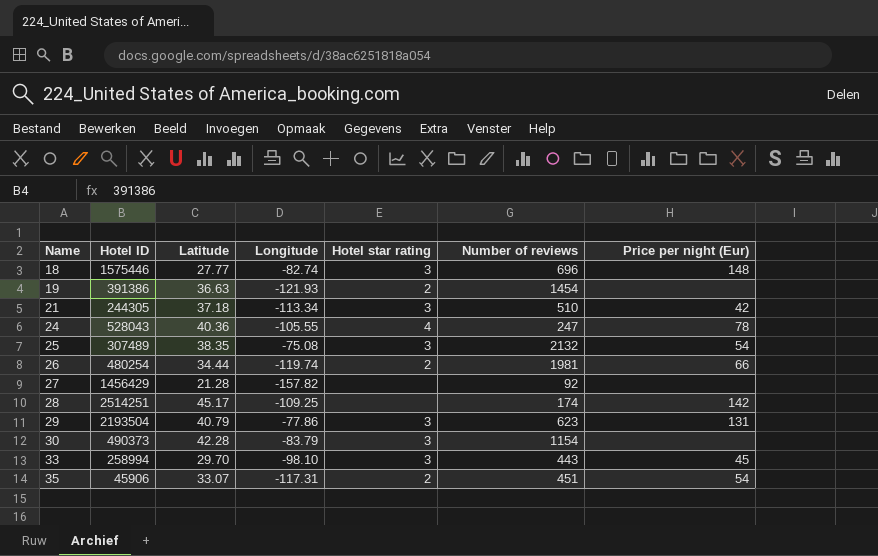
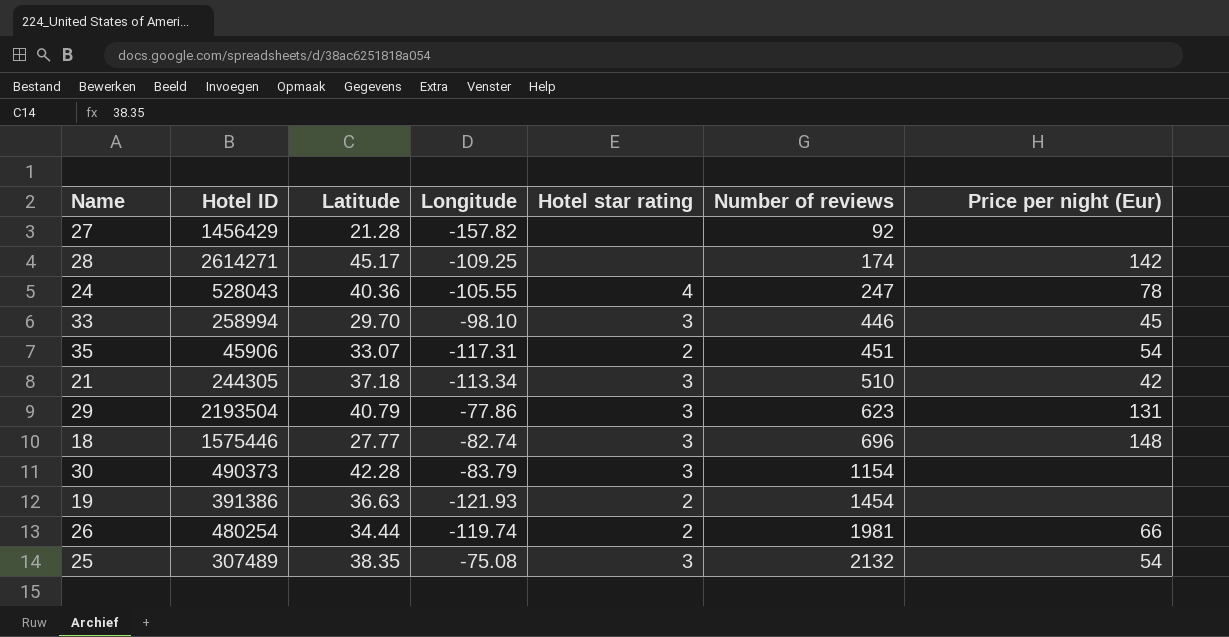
row order: Name ascending -> Number of reviews ascending
28 | Hotel ID: 2514251 -> 2614271
33 | Number of reviews: 443 -> 446

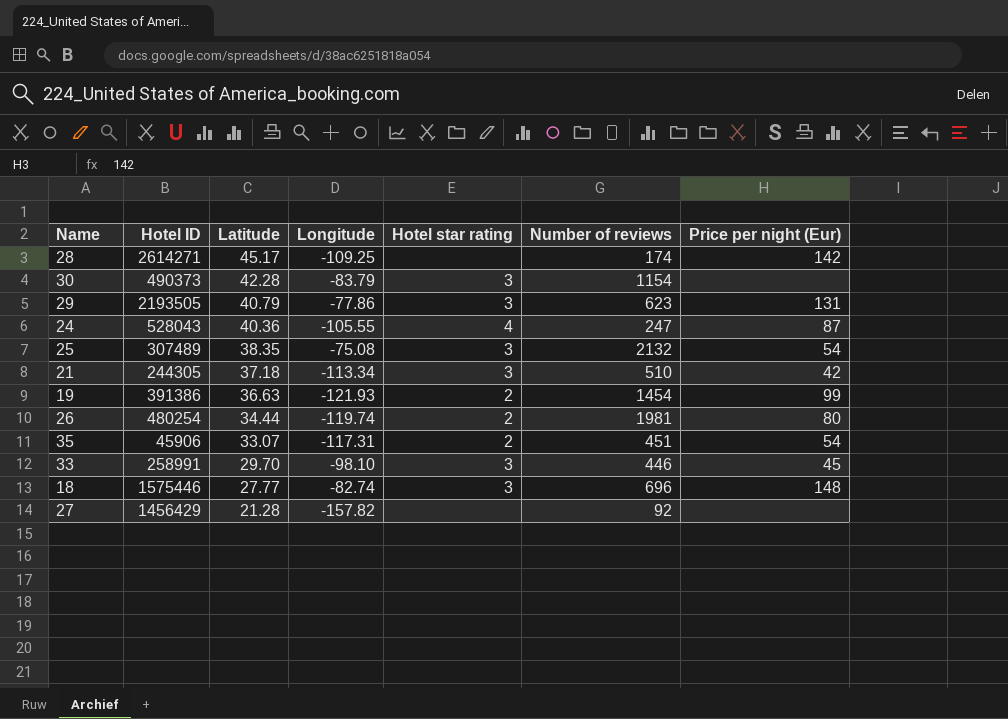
row order: Number of reviews ascending -> Latitude descending
29 | Hotel ID: 2193504 -> 2193505
24 | Price per night (Eur): 78 -> 87
19 | Price per night (Eur): none -> 99
26 | Price per night (Eur): 66 -> 80
33 | Hotel ID: 258994 -> 258991

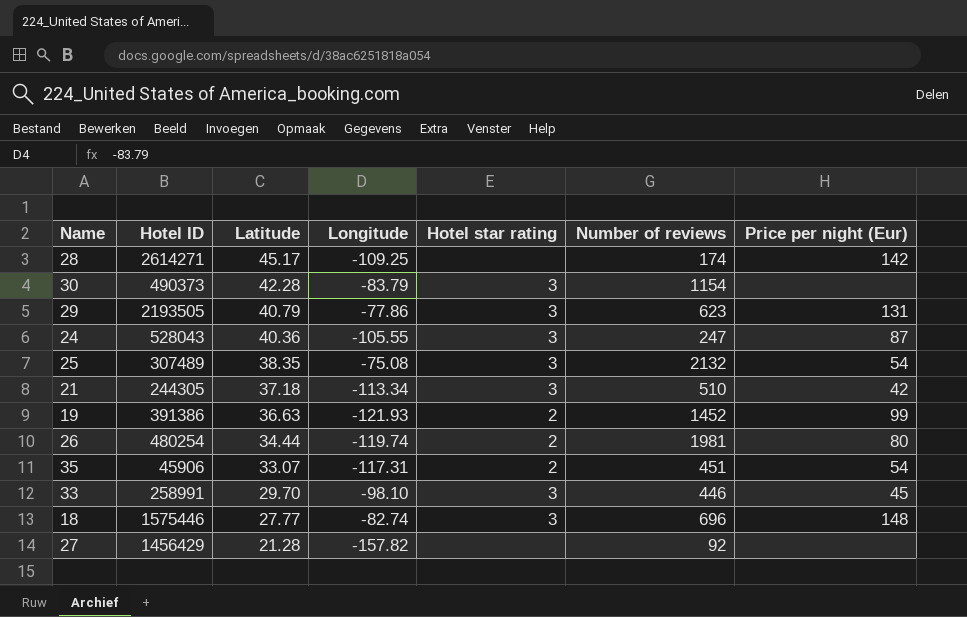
24 | Hotel star rating: 4 -> 3
19 | Number of reviews: 1454 -> 1452

